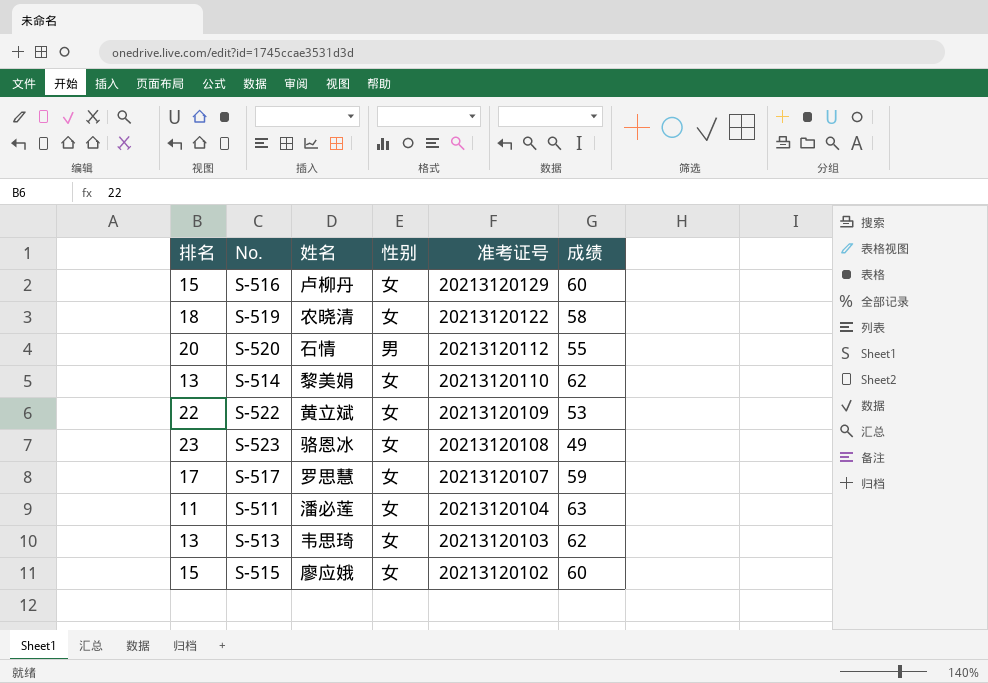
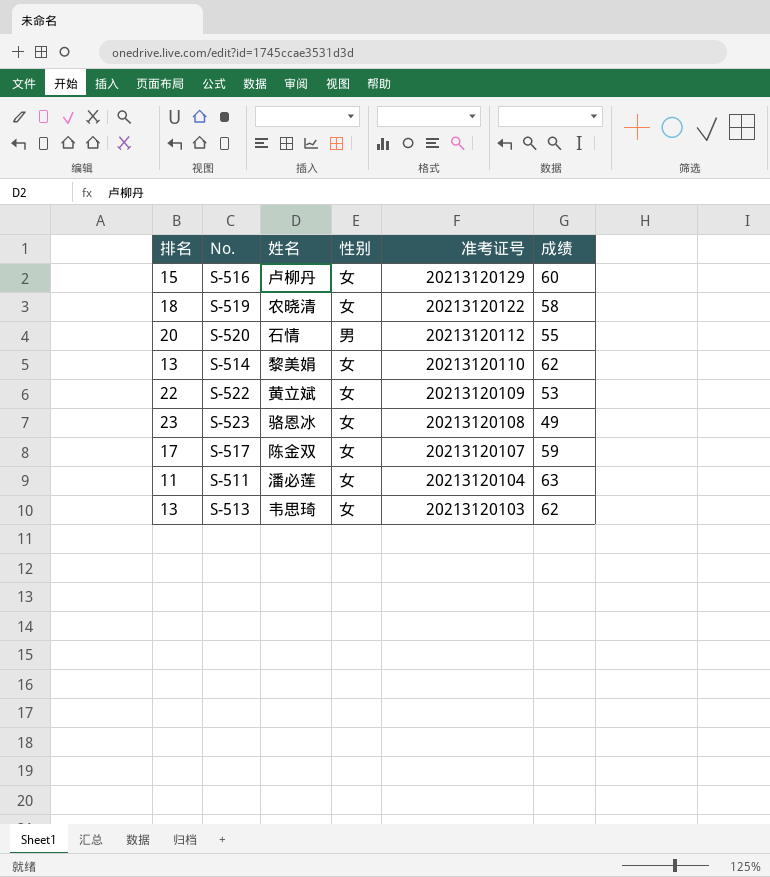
row S-515: 15 | 廖应娥 | 女 | 20213120102 | 60 -> none
S-517 | 姓名: 罗思慧 -> 陈金双

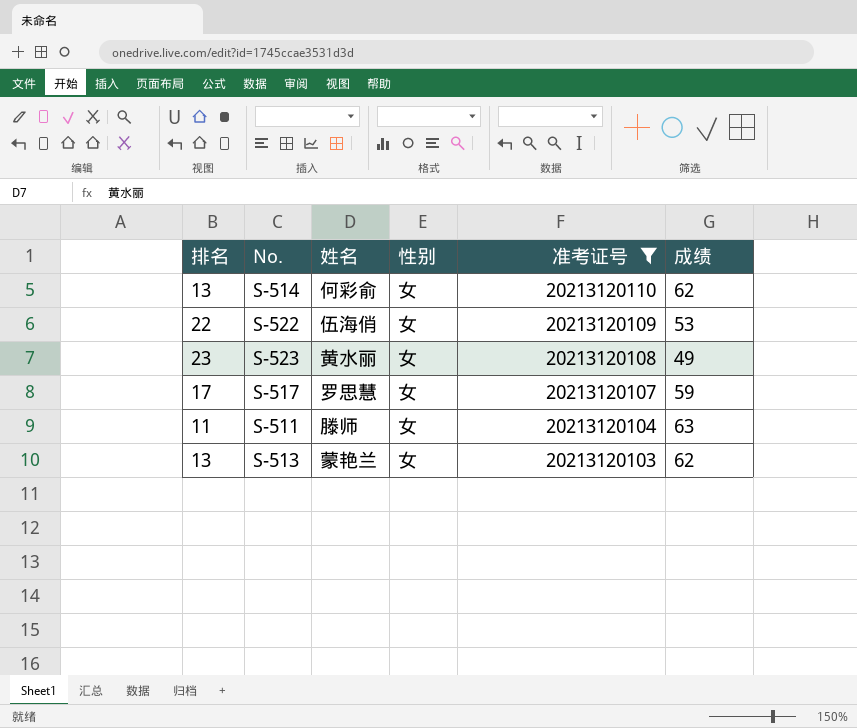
filter: none -> 准考证号 <= 20213120110
S-514 | 姓名: 黎美娟 -> 何彩俞
S-522 | 姓名: 黄立斌 -> 伍海俏
S-523 | 姓名: 骆恩冰 -> 黄水丽
S-517 | 姓名: 陈金双 -> 罗思慧
S-511 | 姓名: 潘必莲 -> 滕师
S-513 | 姓名: 韦思琦 -> 蒙艳兰

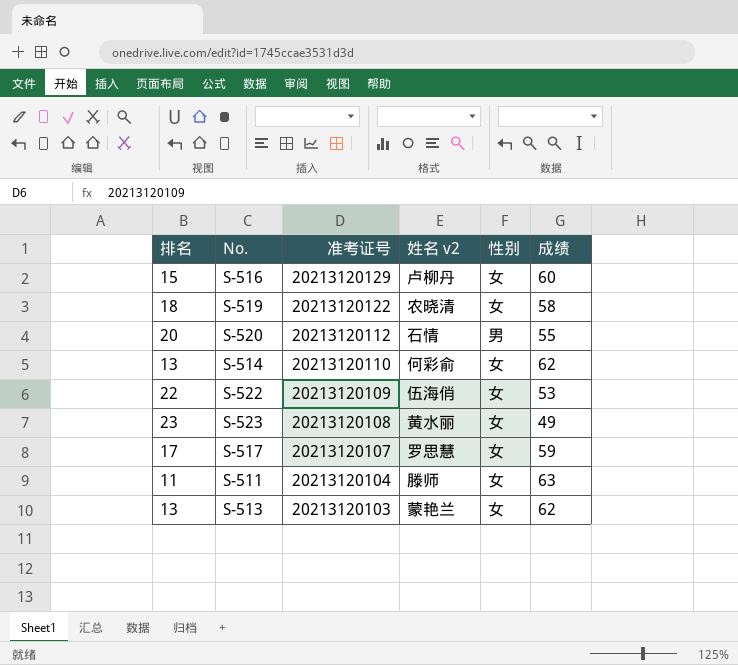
filter: 准考证号 <= 20213120110 -> none
column 准考证号 | position: 5 -> 3
column name: 姓名 -> 姓名 v2

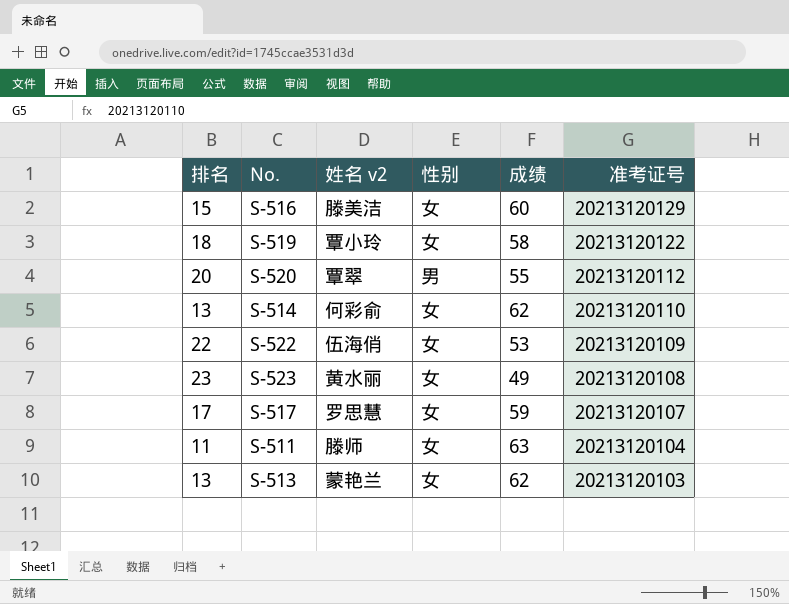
column 准考证号 | position: 3 -> 6
S-516 | 姓名 v2: 卢柳丹 -> 滕美洁
S-519 | 姓名 v2: 农晓清 -> 覃小玲
S-520 | 姓名 v2: 石情 -> 覃翠

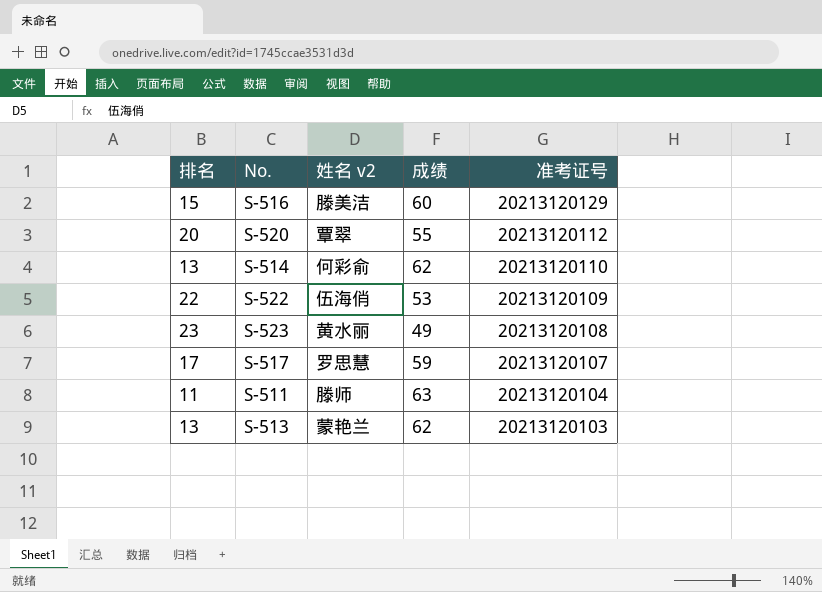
column 性别 | position: 4 -> none
row S-519: 18 | 覃小玲 | 女 | 58 | 20213120122 -> none

